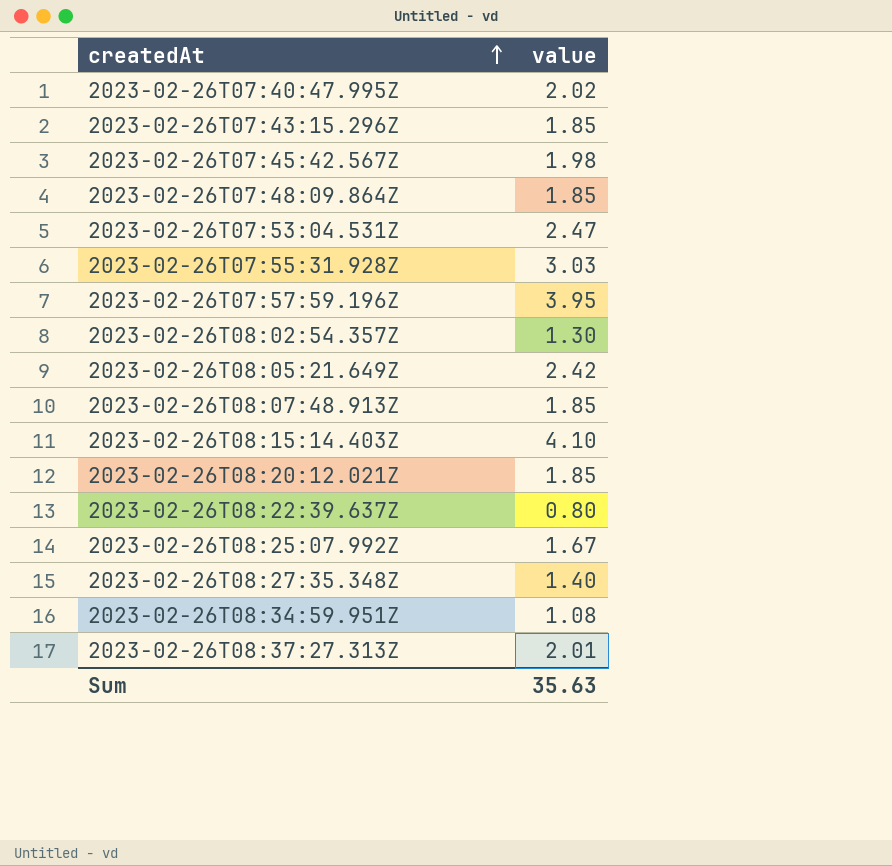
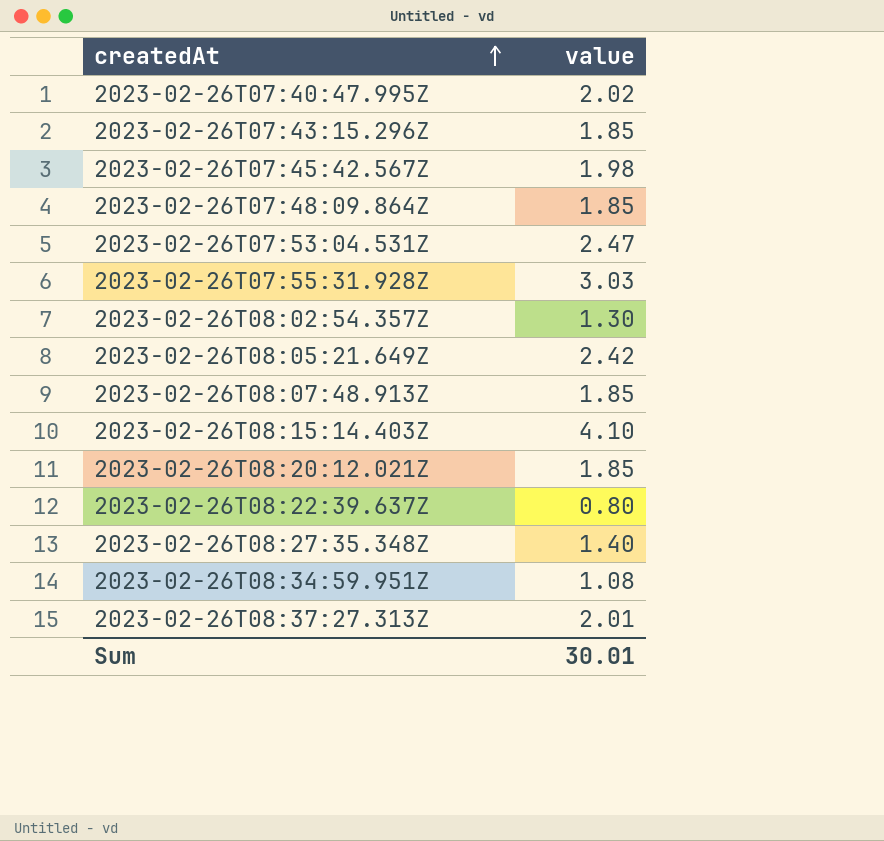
row 2023-02-26T07:57:59.196Z: 3.95 -> none
row 2023-02-26T08:25:07.992Z: 1.67 -> none
Sum | value: 35.63 -> 30.01

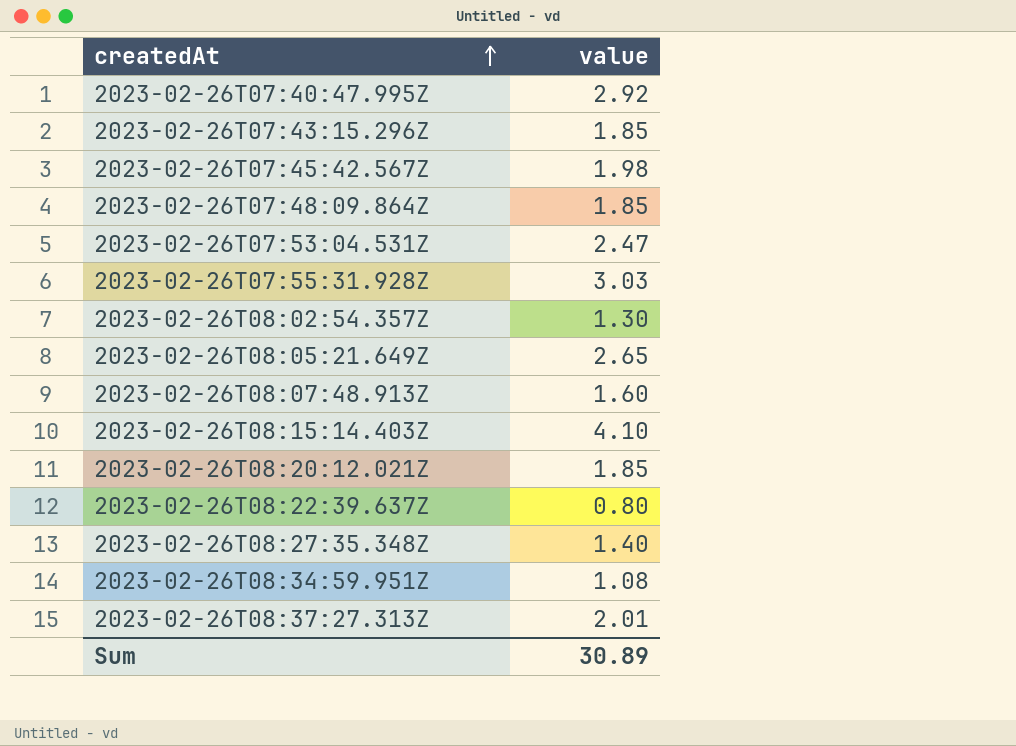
2023-02-26T07:40:47.995Z | value: 2.02 -> 2.92
2023-02-26T08:05:21.649Z | value: 2.42 -> 2.65
2023-02-26T08:07:48.913Z | value: 1.85 -> 1.60
Sum | value: 30.01 -> 30.89

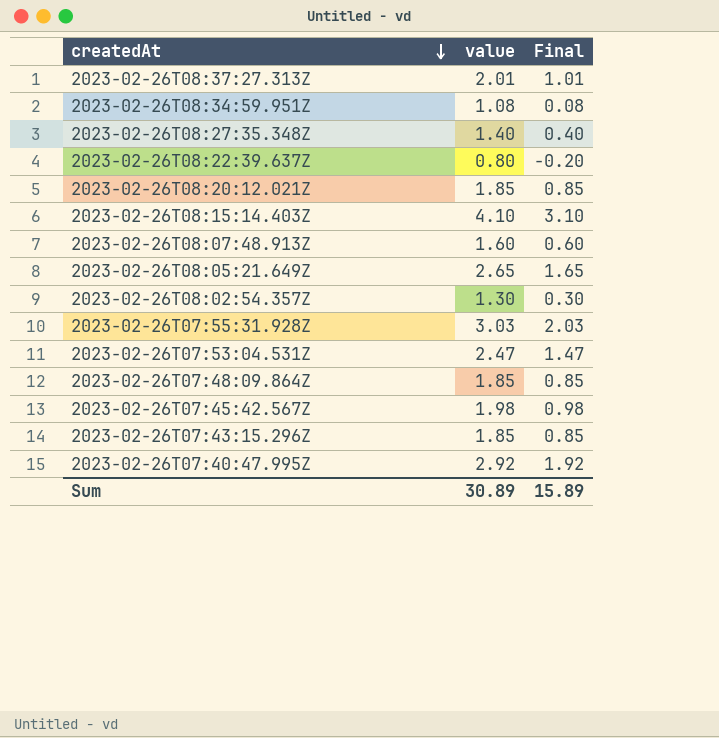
row order: createdAt ascending -> createdAt descending
column Final | formula: none -> [value] - 1

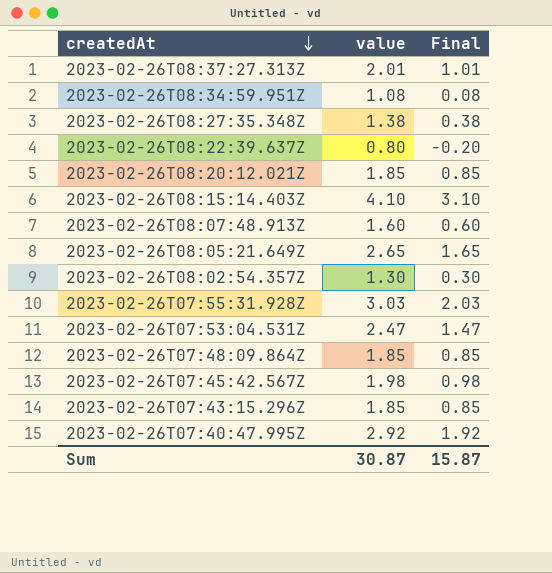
2023-02-26T08:27:35.348Z | value: 1.40 -> 1.38
2023-02-26T08:27:35.348Z | Final: 0.40 -> 0.38
Sum | value: 30.89 -> 30.87
Sum | Final: 15.89 -> 15.87

